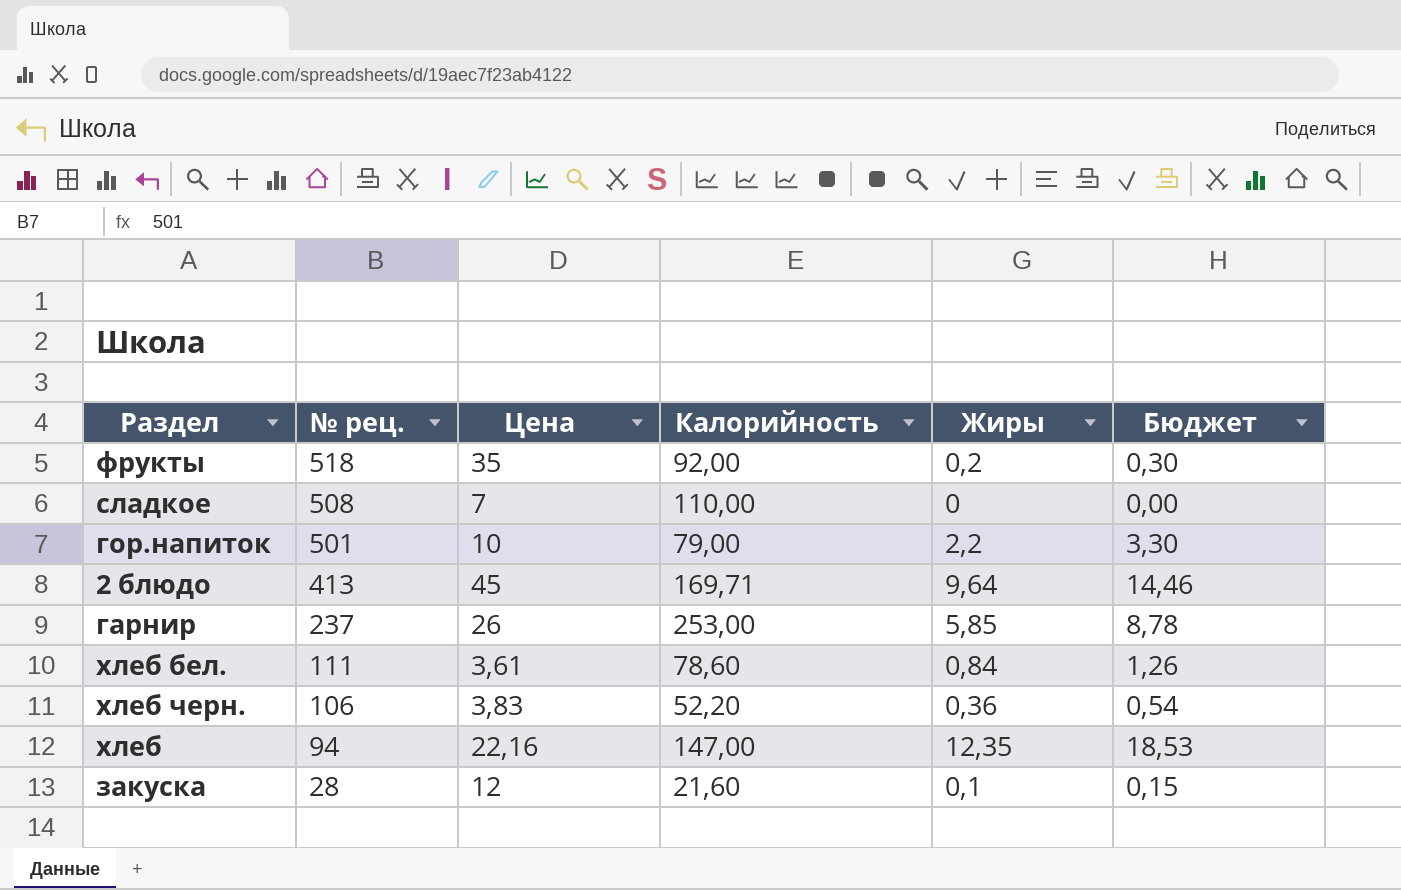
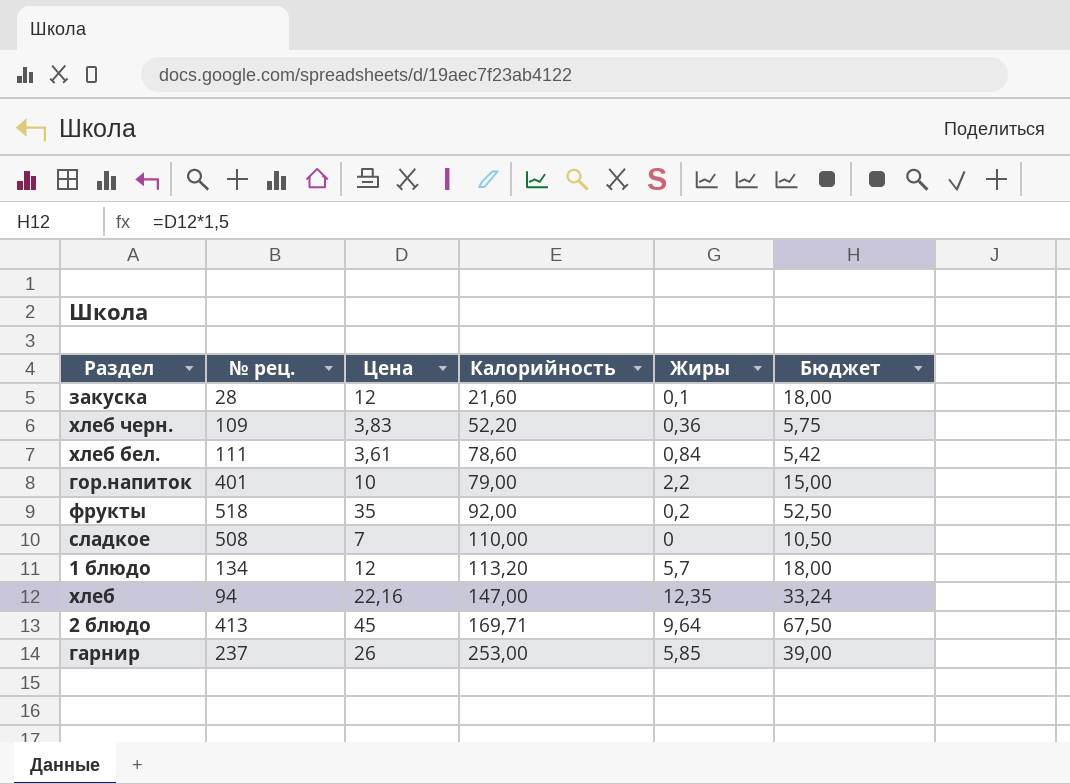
row order: № рец. descending -> Калорийность ascending
column Бюджет | formula: [Жиры] * 1,5 -> [Цена] * 1,5
хлеб черн. | № рец.: 106 -> 109
гор.напиток | № рец.: 501 -> 401
row 1 блюдо: none -> 134 | 12 | 113,20 | 5,7 | 18,00

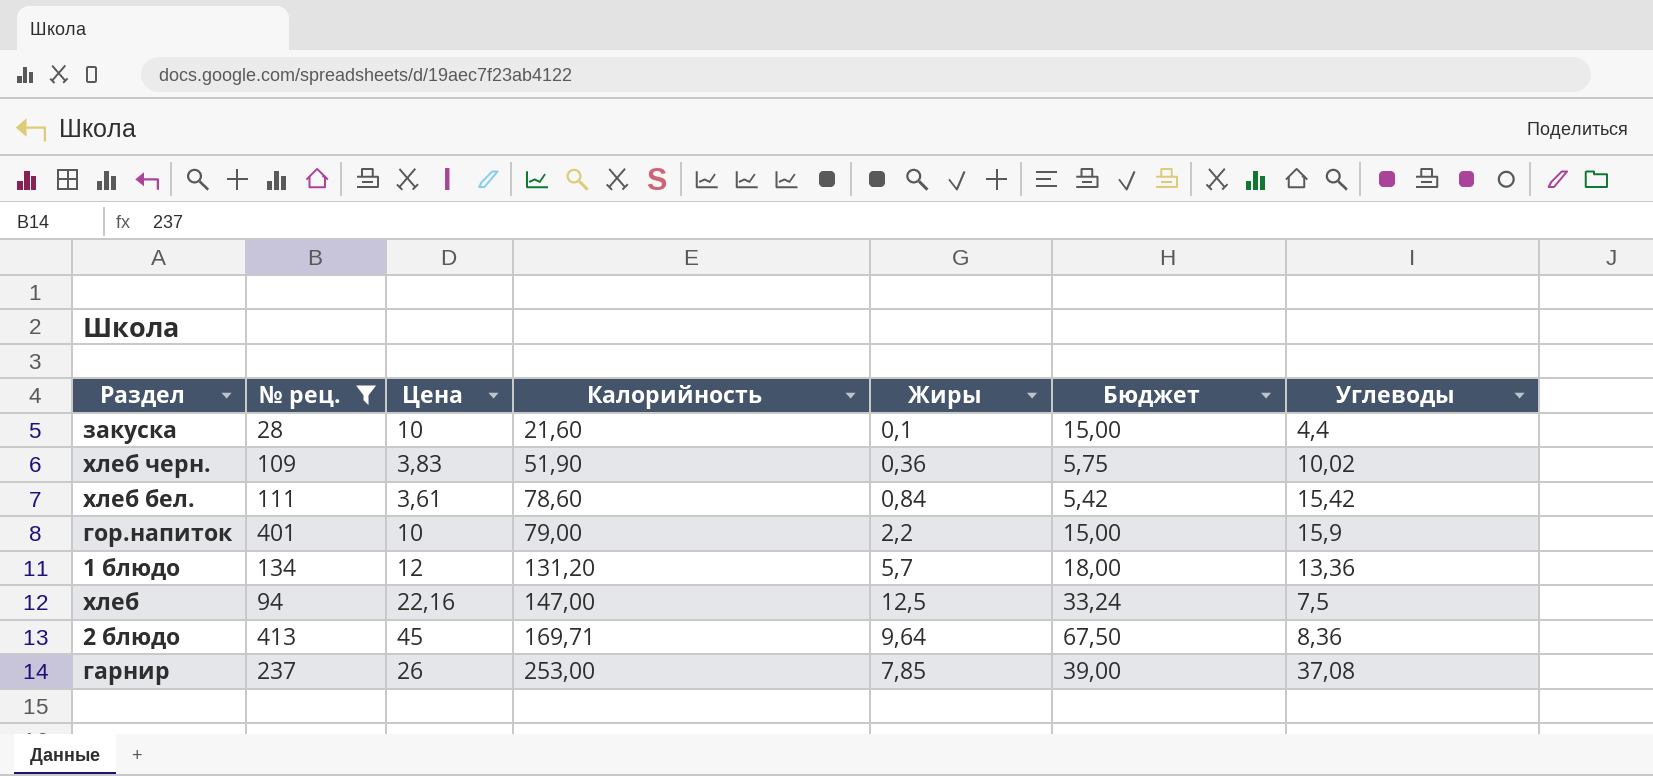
filter: none -> № рец. <= 413
column Углеводы | position: none -> 7
закуска | Цена: 12 -> 10
закуска | Бюджет: 18,00 -> 15,00
хлеб черн. | Калорийность: 52,20 -> 51,90
1 блюдо | Калорийность: 113,20 -> 131,20
хлеб | Жиры: 12,35 -> 12,5
гарнир | Жиры: 5,85 -> 7,85

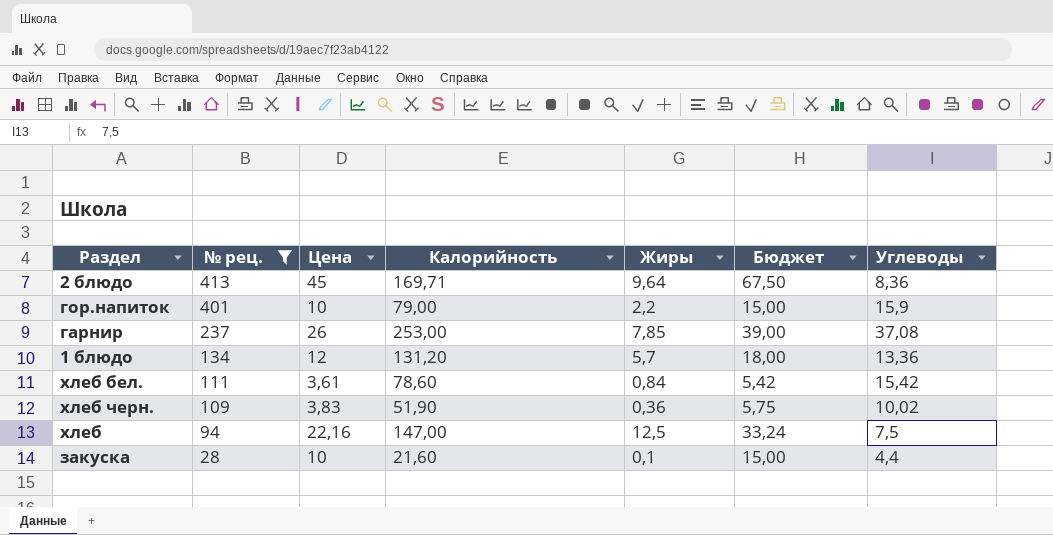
row order: Калорийность ascending -> № рец. descending

